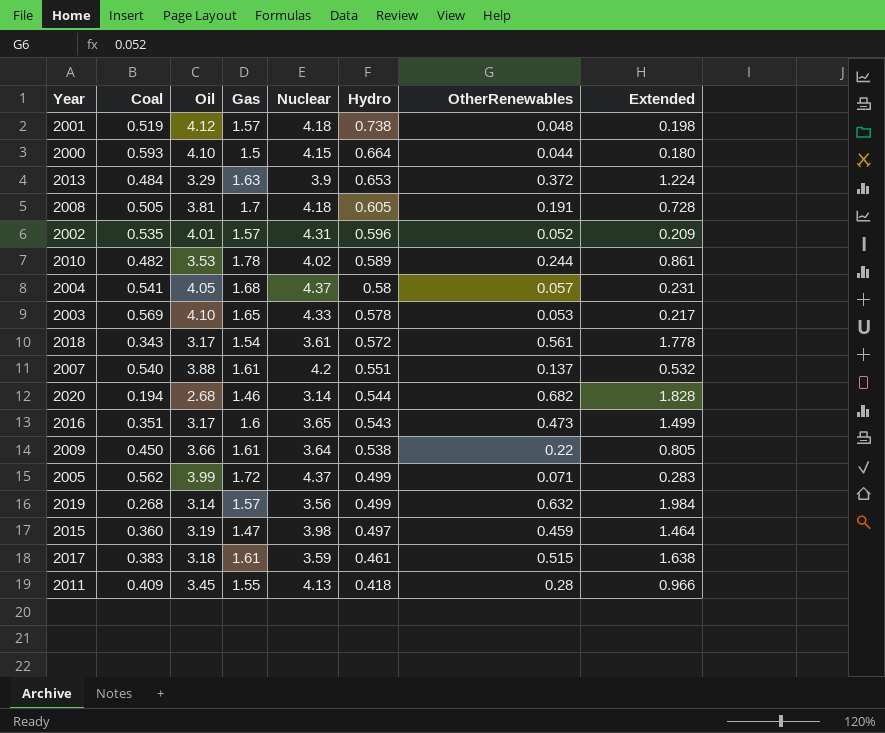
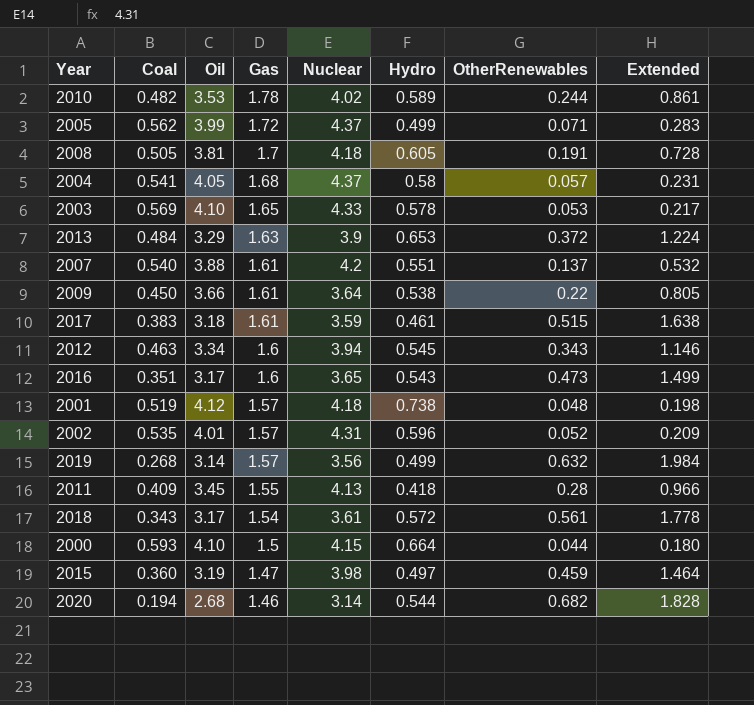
row order: Hydro descending -> Gas descending
row 2012: none -> 0.463 | 3.34 | 1.6 | 3.94 | 0.545 | 0.343 | 1.146

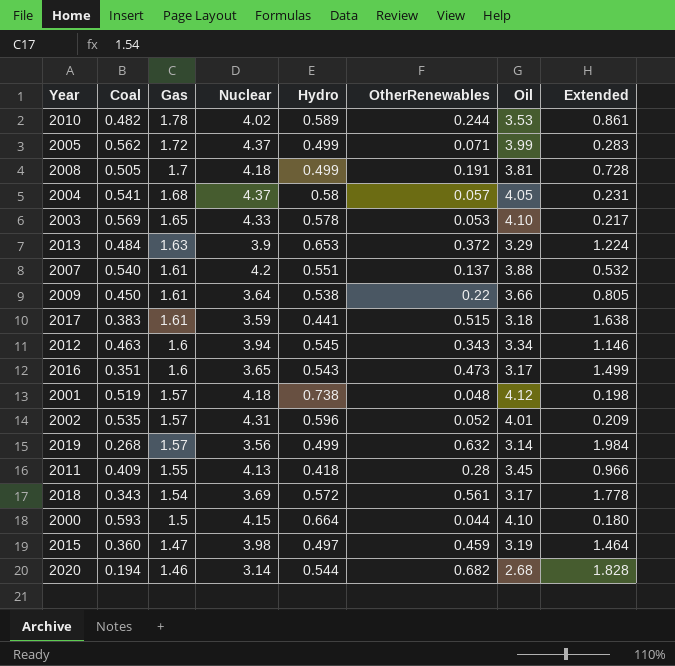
column Oil | position: 3 -> 7
2008 | Hydro: 0.605 -> 0.499
2017 | Hydro: 0.461 -> 0.441
2018 | Nuclear: 3.61 -> 3.69

